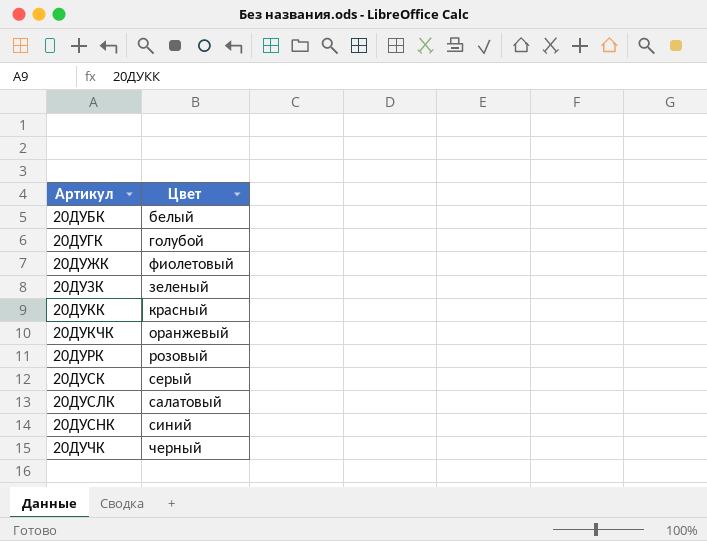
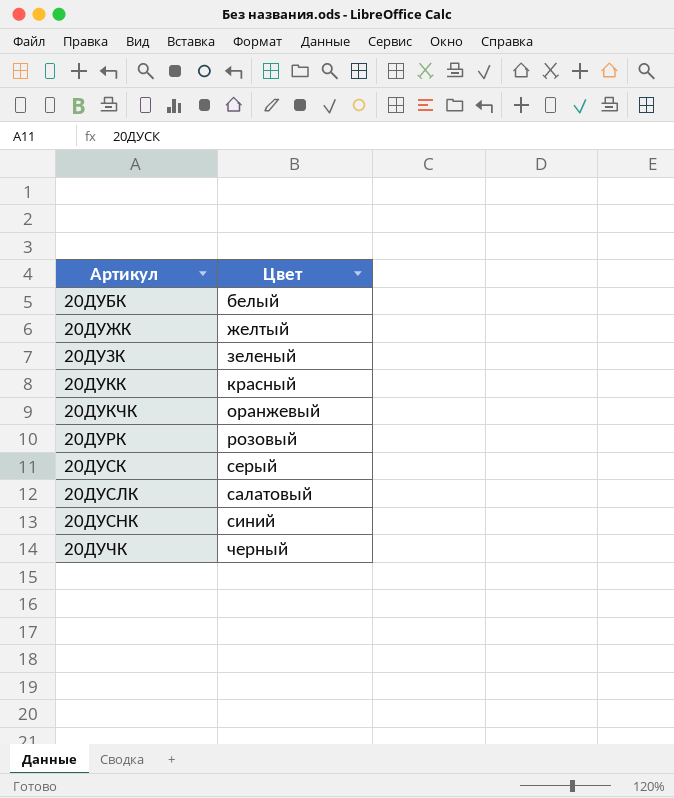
row 20ДУГК: голубой -> none
20ДУЖК | Цвет: фиолетовый -> желтый

